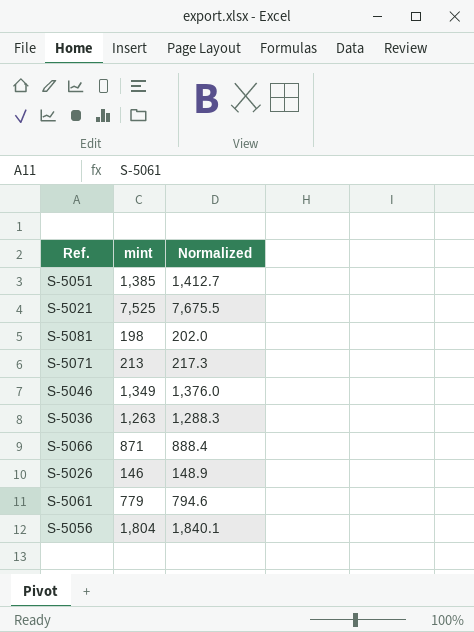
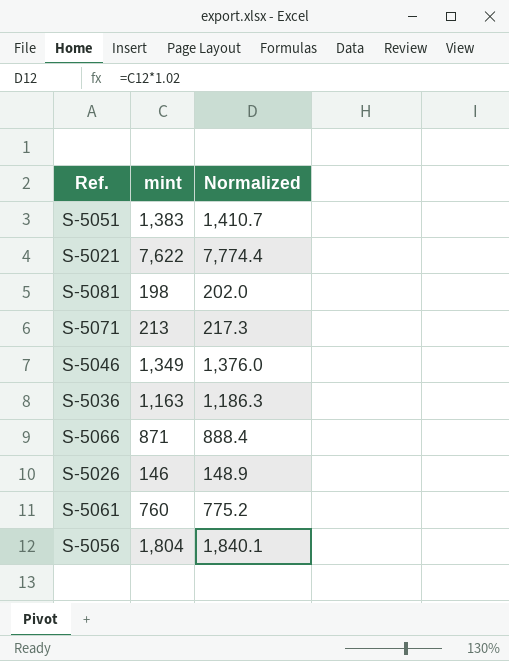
S-5051 | mint: 1,385 -> 1,383
S-5051 | Normalized: 1,412.7 -> 1,410.7
S-5021 | mint: 7,525 -> 7,622
S-5021 | Normalized: 7,675.5 -> 7,774.4
S-5036 | mint: 1,263 -> 1,163
S-5036 | Normalized: 1,288.3 -> 1,186.3
S-5061 | mint: 779 -> 760
S-5061 | Normalized: 794.6 -> 775.2

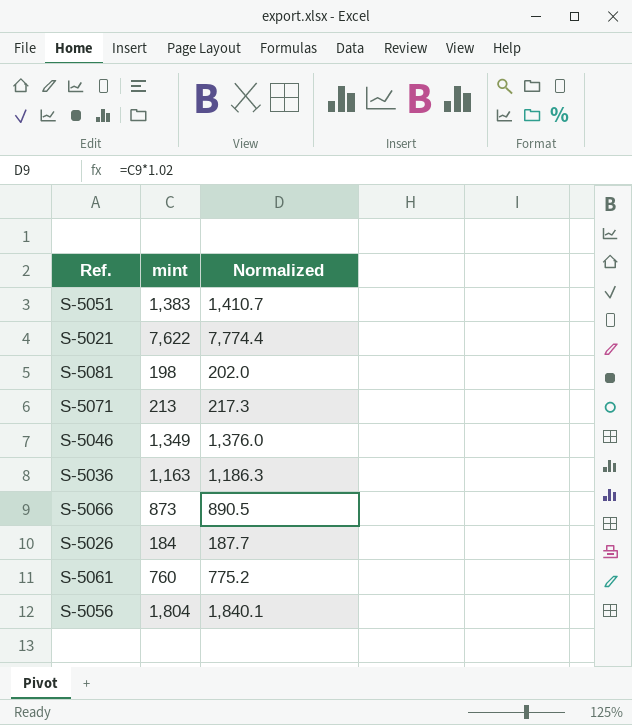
S-5066 | mint: 871 -> 873
S-5066 | Normalized: 888.4 -> 890.5
S-5026 | mint: 146 -> 184
S-5026 | Normalized: 148.9 -> 187.7

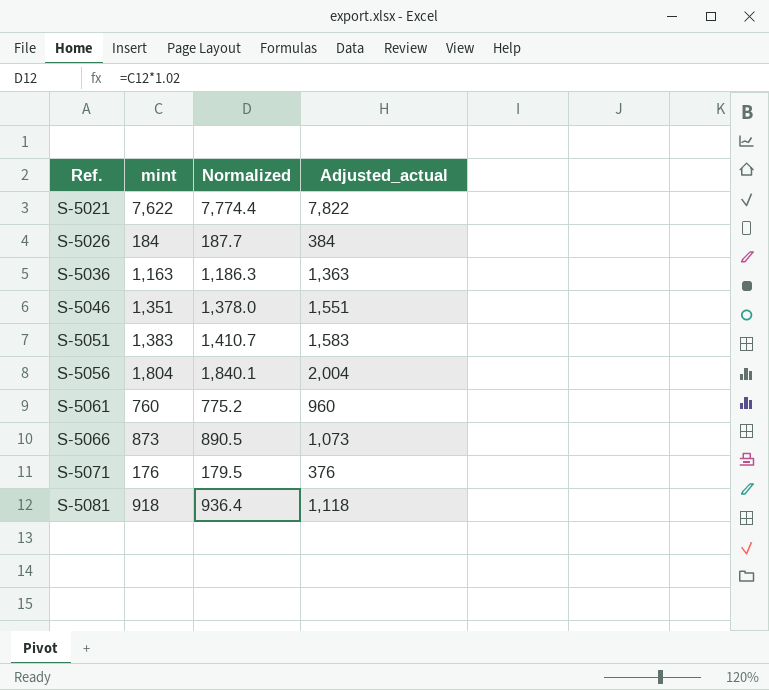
row order: none -> Ref. ascending
column Adjusted_actual | formula: none -> [mint] + 200
S-5046 | mint: 1,349 -> 1,351
S-5046 | Normalized: 1,376.0 -> 1,378.0
S-5071 | mint: 213 -> 176
S-5071 | Normalized: 217.3 -> 179.5
S-5081 | mint: 198 -> 918
S-5081 | Normalized: 202.0 -> 936.4

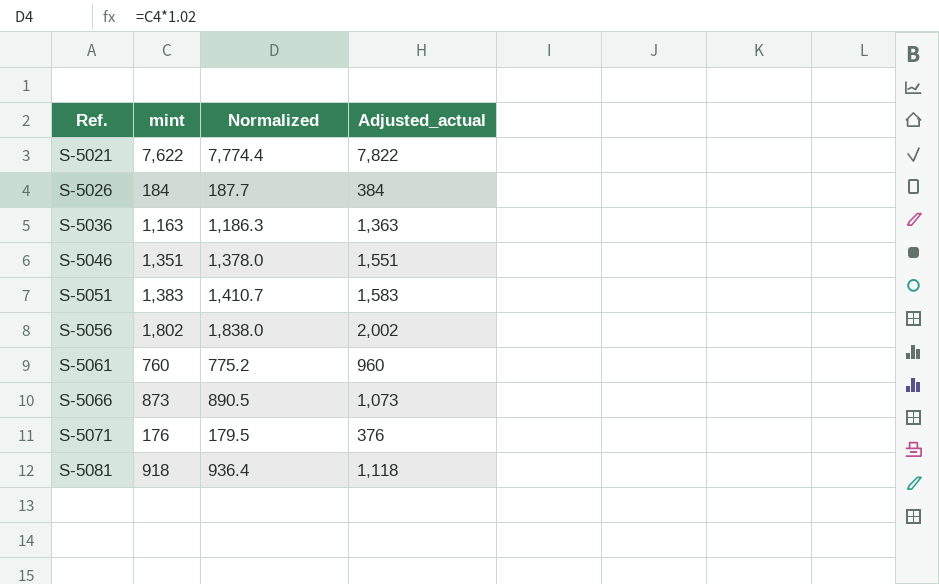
S-5056 | mint: 1,804 -> 1,802
S-5056 | Normalized: 1,840.1 -> 1,838.0
S-5056 | Adjusted_actual: 2,004 -> 2,002

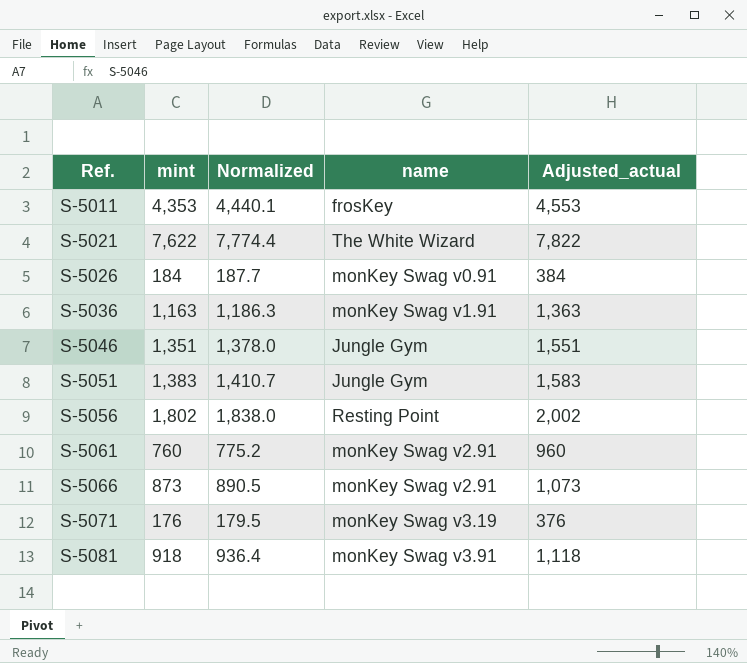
column name | position: none -> 4
row S-5011: none -> 4,353 | 4,440.1 | frosKey | 4,553

